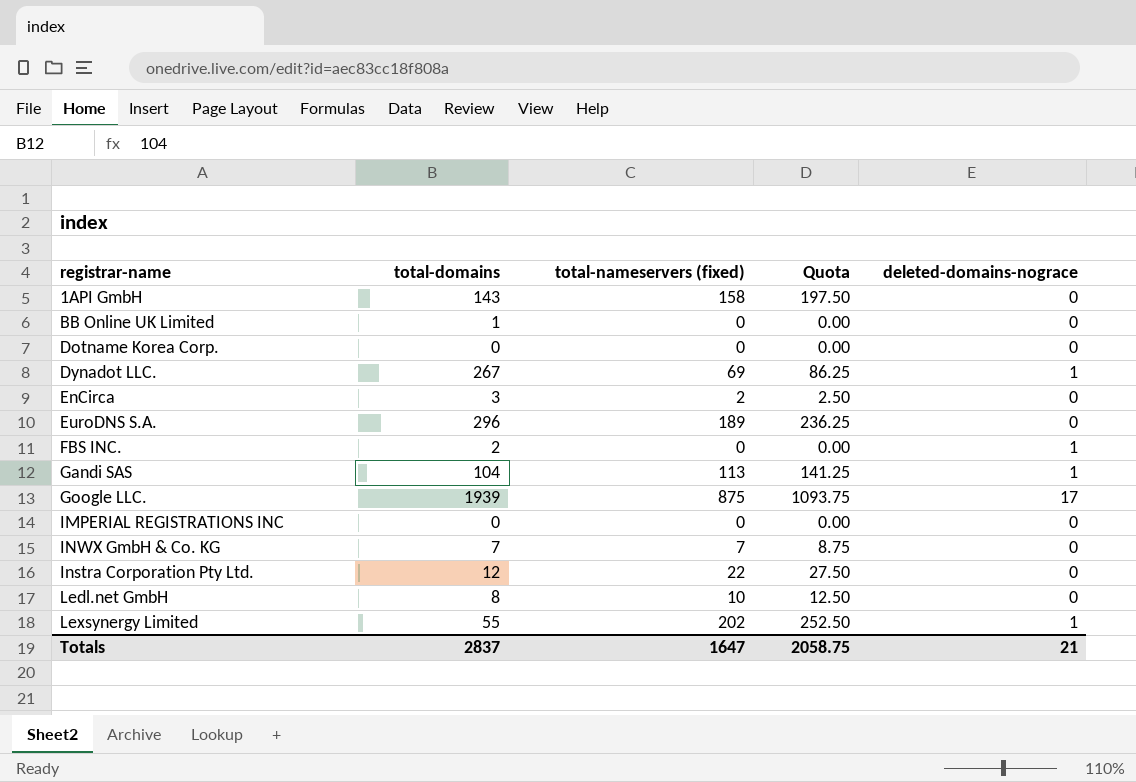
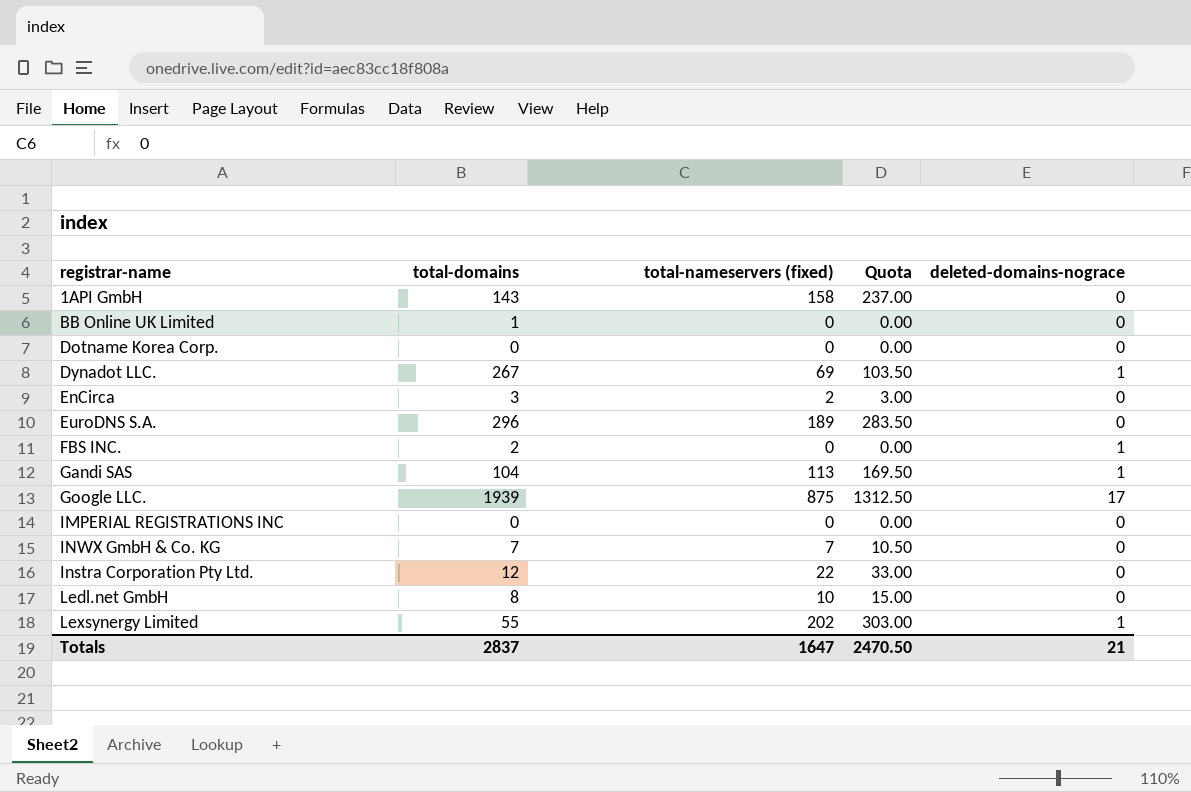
column Quota | formula: [total-nameservers (fixed)] * 1.25 -> [total-nameservers (fixed)] * 1.5
Totals | Quota: 2058.75 -> 2470.50

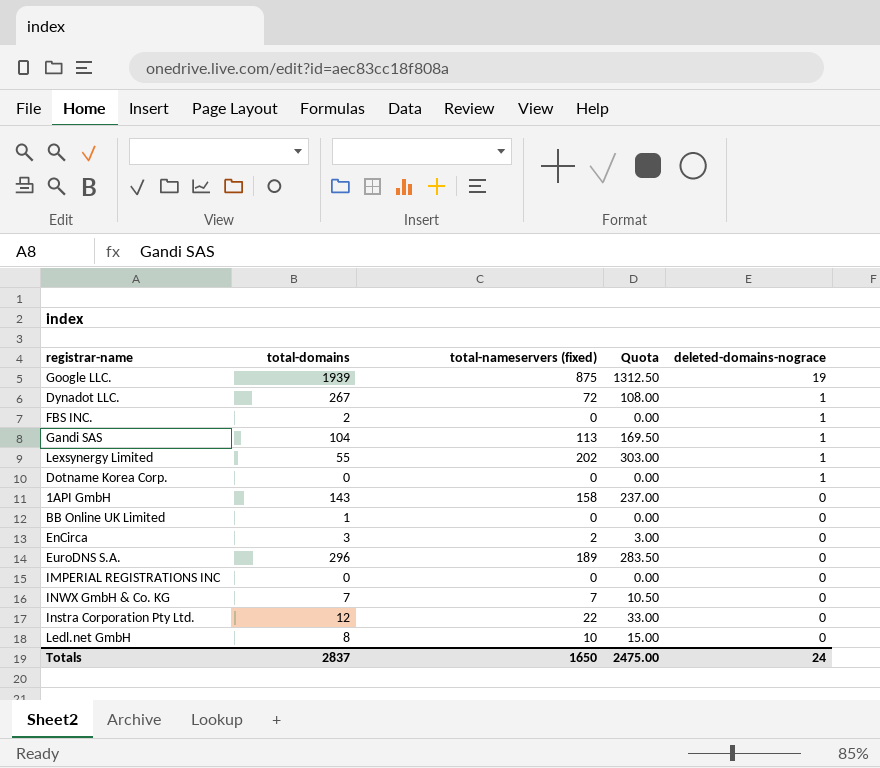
row order: none -> deleted-domains-nograce descending
Google LLC. | deleted-domains-nograce: 17 -> 19
Dynadot LLC. | total-nameservers (fixed): 69 -> 72
Dynadot LLC. | Quota: 103.50 -> 108.00
Dotname Korea Corp. | deleted-domains-nograce: 0 -> 1
Totals | total-nameservers (fixed): 1647 -> 1650
Totals | Quota: 2470.50 -> 2475.00
Totals | deleted-domains-nograce: 21 -> 24

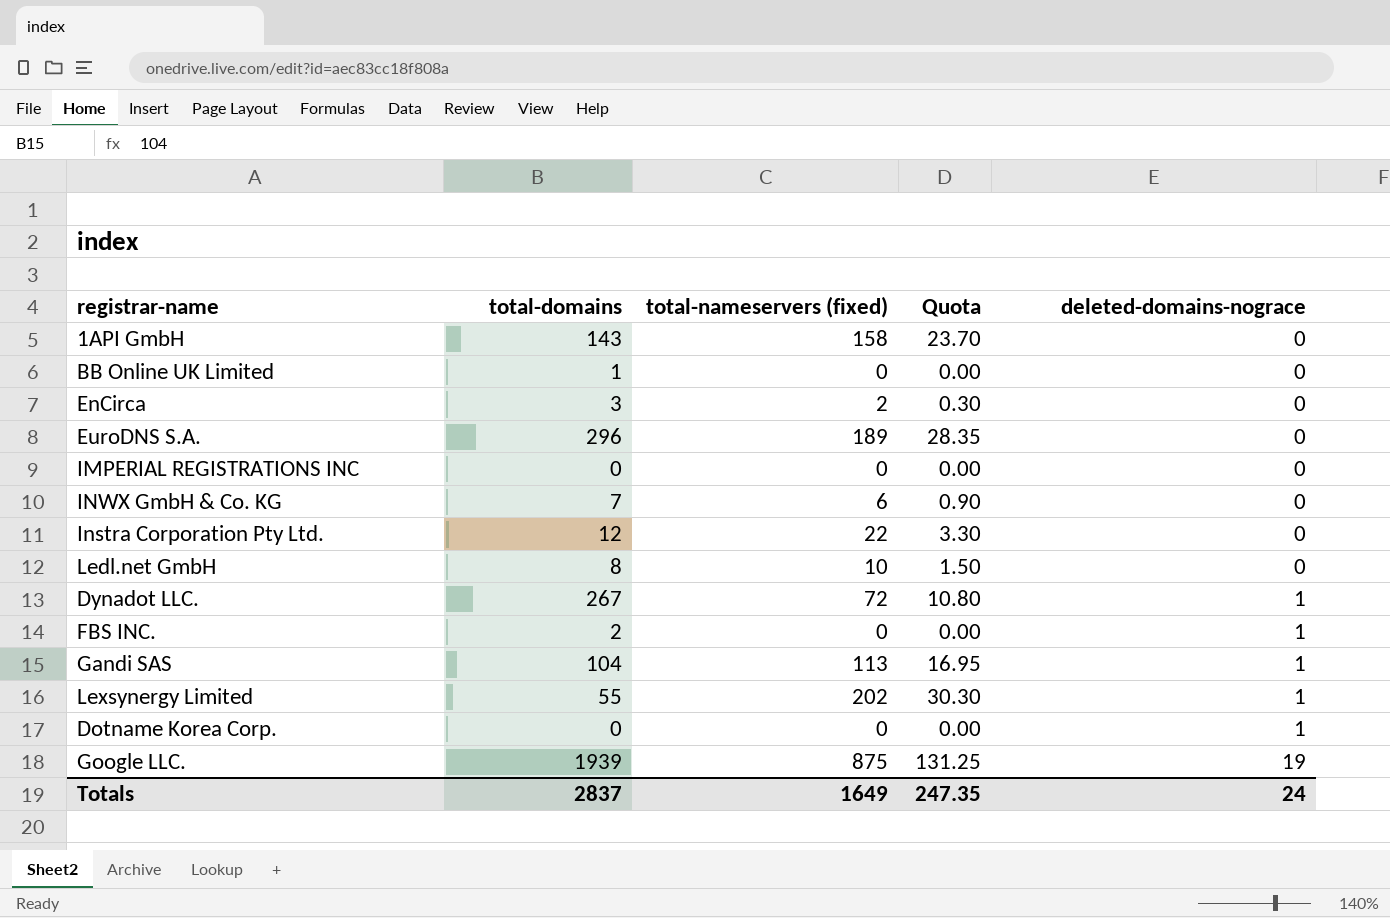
row order: deleted-domains-nograce descending -> deleted-domains-nograce ascending
column Quota | formula: [total-nameservers (fixed)] * 1.5 -> [total-nameservers (fixed)] * 0.15
INWX GmbH & Co. KG | total-nameservers (fixed): 7 -> 6
Totals | total-nameservers (fixed): 1650 -> 1649
Totals | Quota: 2475.00 -> 247.35

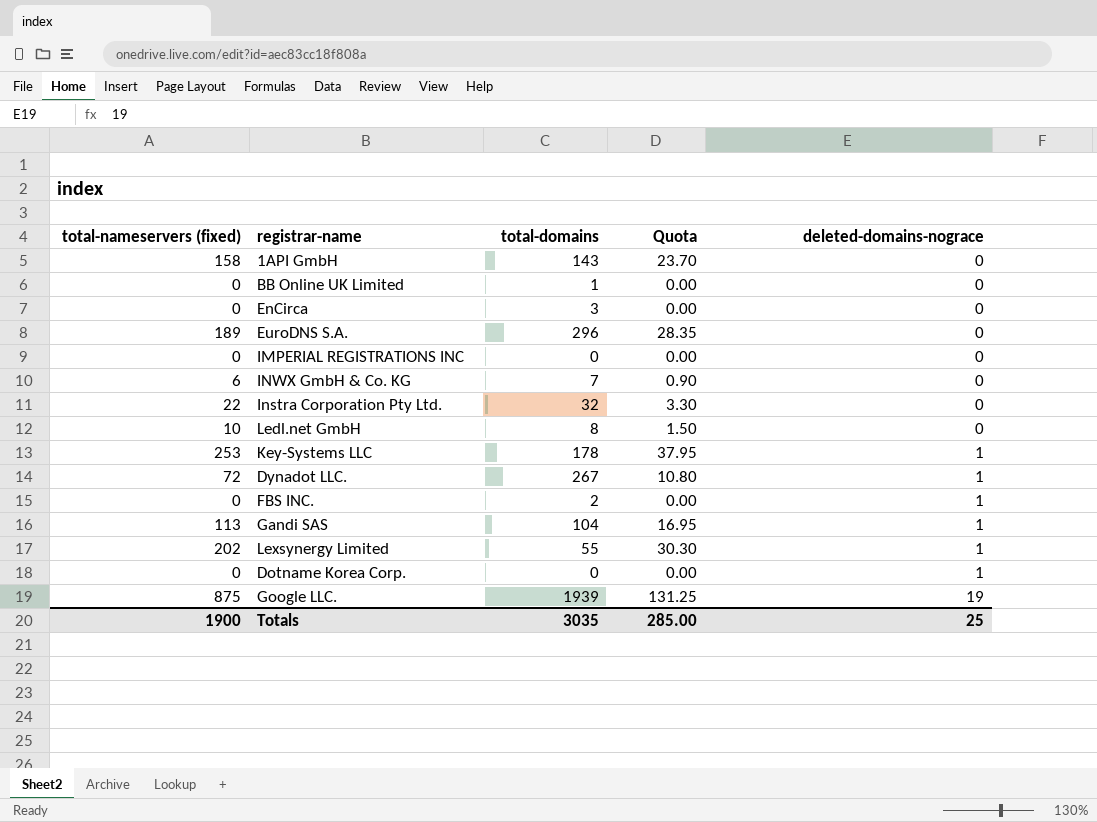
column total-nameservers (fixed) | position: 3 -> 1
EnCirca | total-nameservers (fixed): 2 -> 0
EnCirca | Quota: 0.30 -> 0.00
Instra Corporation Pty Ltd. | total-domains: 12 -> 32
row Key-Systems LLC: none -> 253 | 178 | 37.95 | 1
Totals | total-nameservers (fixed): 1649 -> 1900
Totals | total-domains: 2837 -> 3035
Totals | Quota: 247.35 -> 285.00
Totals | deleted-domains-nograce: 24 -> 25

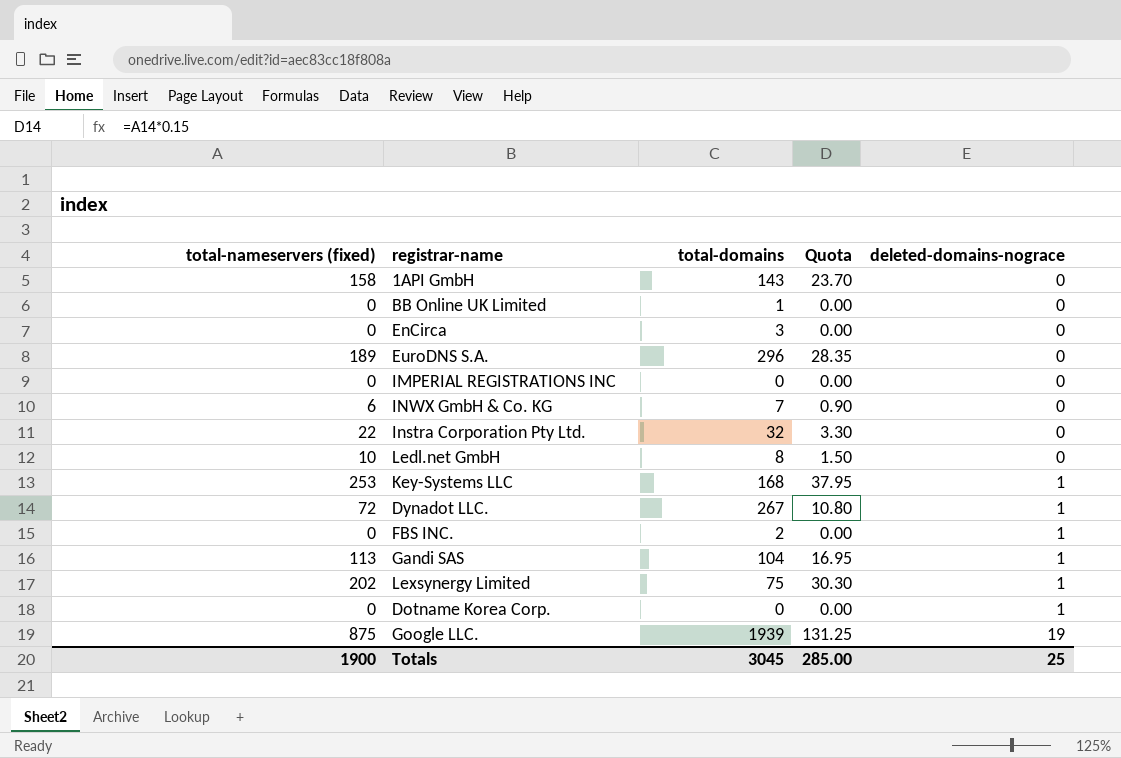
Key-Systems LLC | total-domains: 178 -> 168
Lexsynergy Limited | total-domains: 55 -> 75
Totals | total-domains: 3035 -> 3045

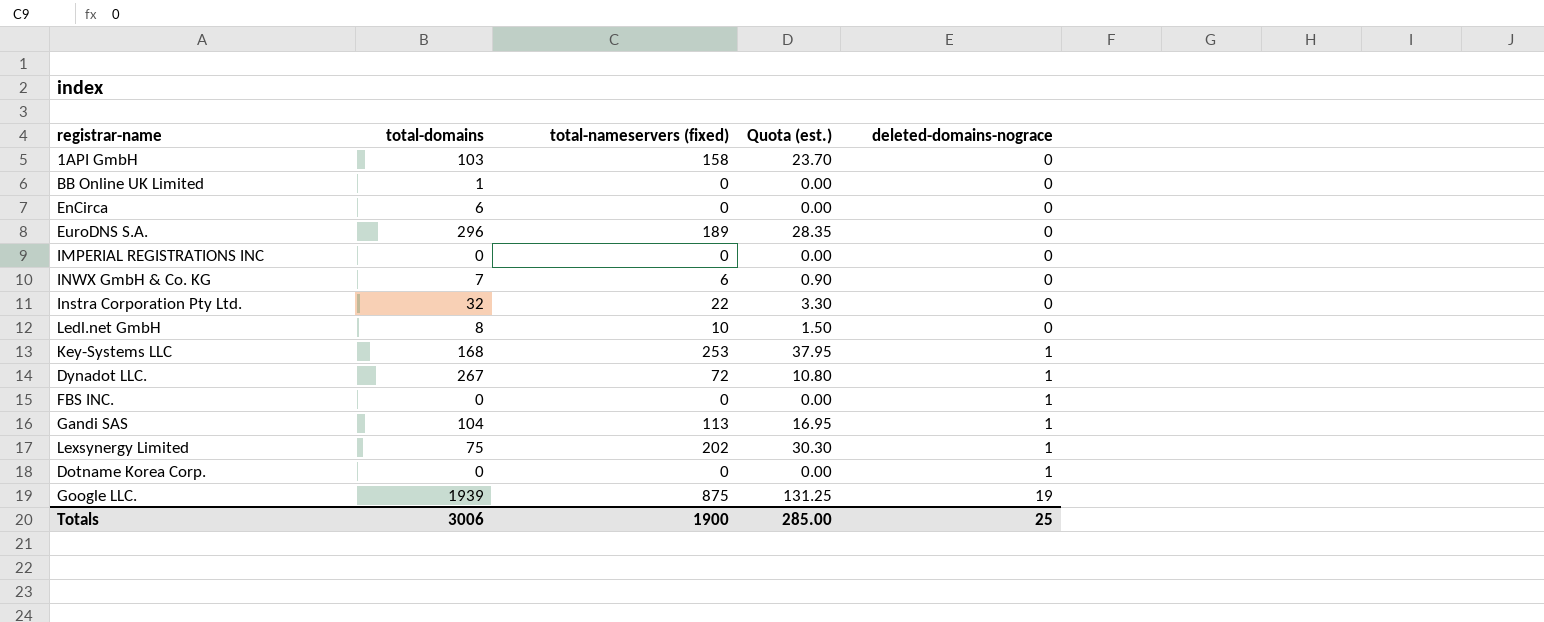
column total-nameservers (fixed) | position: 1 -> 3
column name: Quota -> Quota (est.)
1API GmbH | total-domains: 143 -> 103
EnCirca | total-domains: 3 -> 6
FBS INC. | total-domains: 2 -> 0
Totals | total-domains: 3045 -> 3006

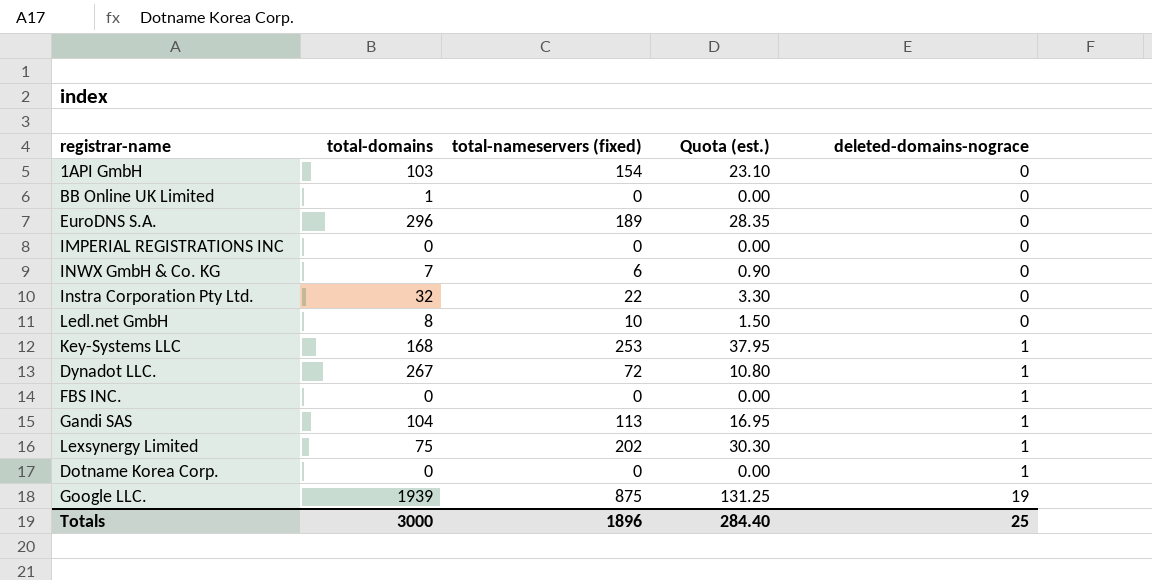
row EnCirca: 6 | 0 | 0.00 | 0 -> none
1API GmbH | total-nameservers (fixed): 158 -> 154
1API GmbH | Quota (est.): 23.70 -> 23.10
Totals | total-domains: 3006 -> 3000
Totals | total-nameservers (fixed): 1900 -> 1896
Totals | Quota (est.): 285.00 -> 284.40

